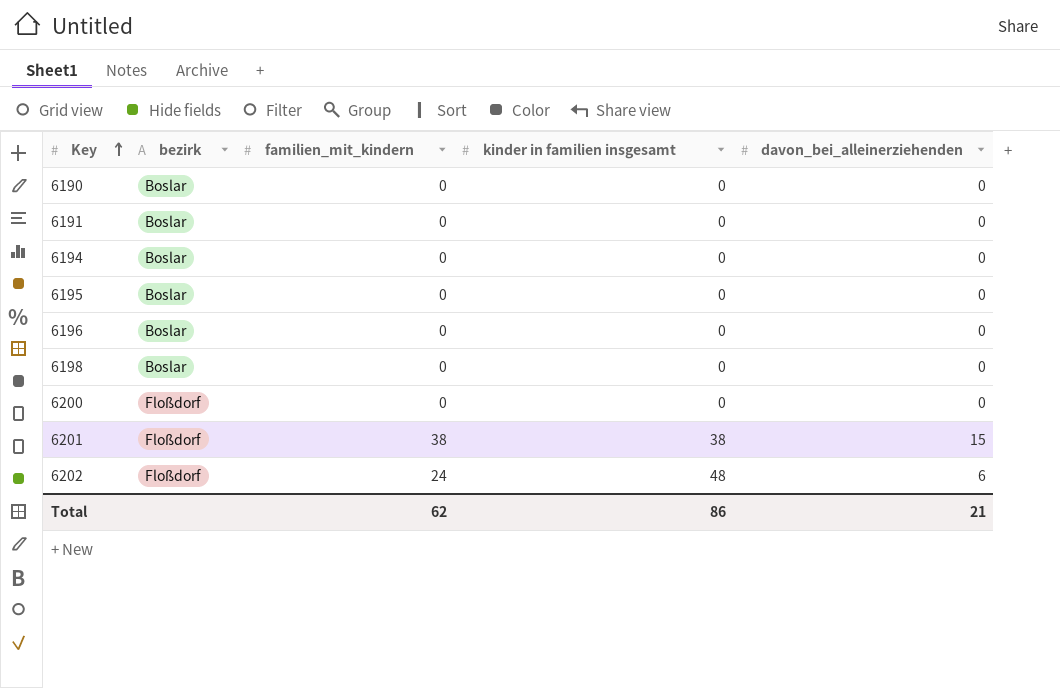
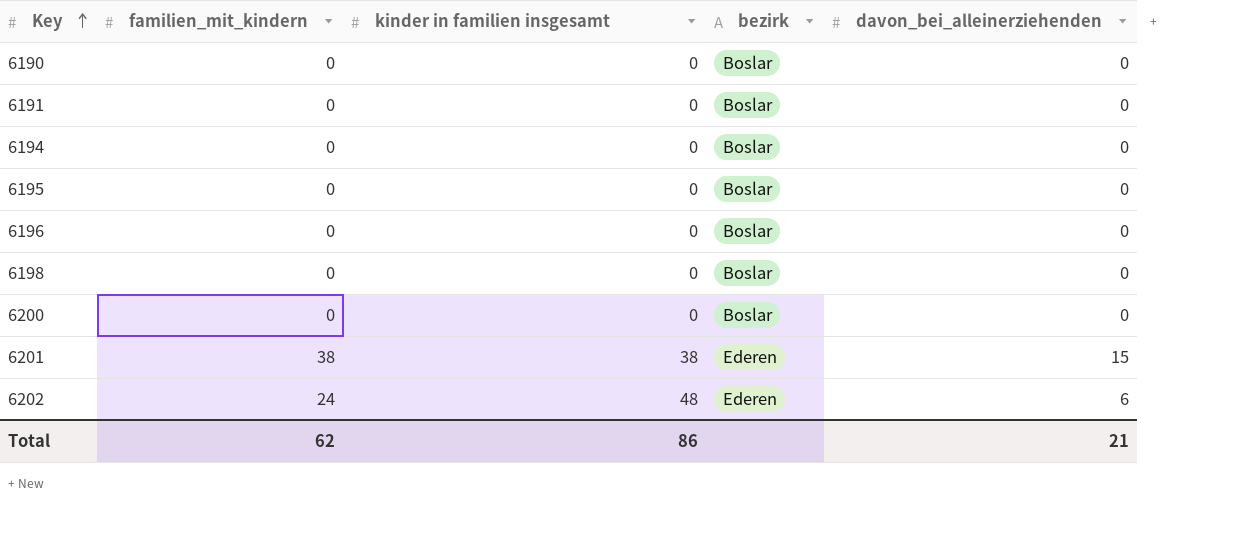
column bezirk | position: 2 -> 4
6200 | bezirk: Floßdorf -> Boslar
6201 | bezirk: Floßdorf -> Ederen
6202 | bezirk: Floßdorf -> Ederen

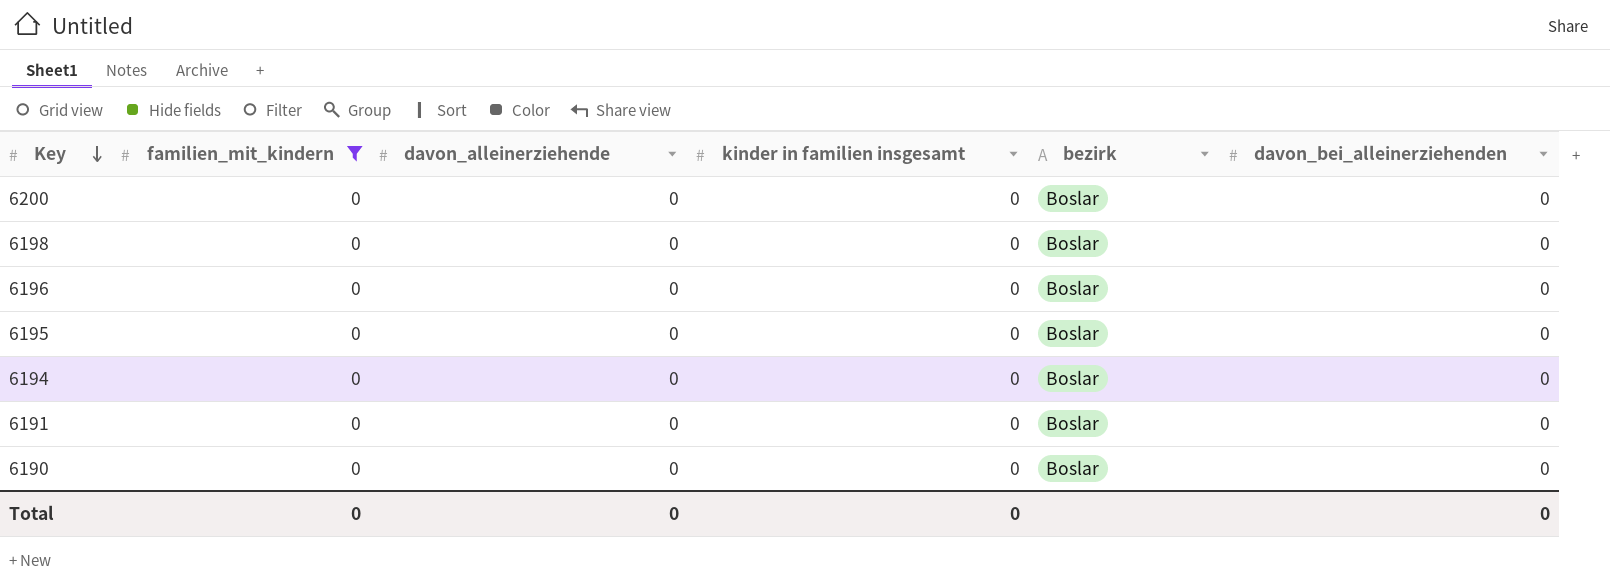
filter: none -> familien_mit_kindern = 0
row order: Key ascending -> Key descending
column davon_alleinerziehende | position: none -> 3
Total | familien_mit_kindern: 62 -> 0
Total | kinder in familien insgesamt: 86 -> 0
Total | davon_bei_alleinerziehenden: 21 -> 0

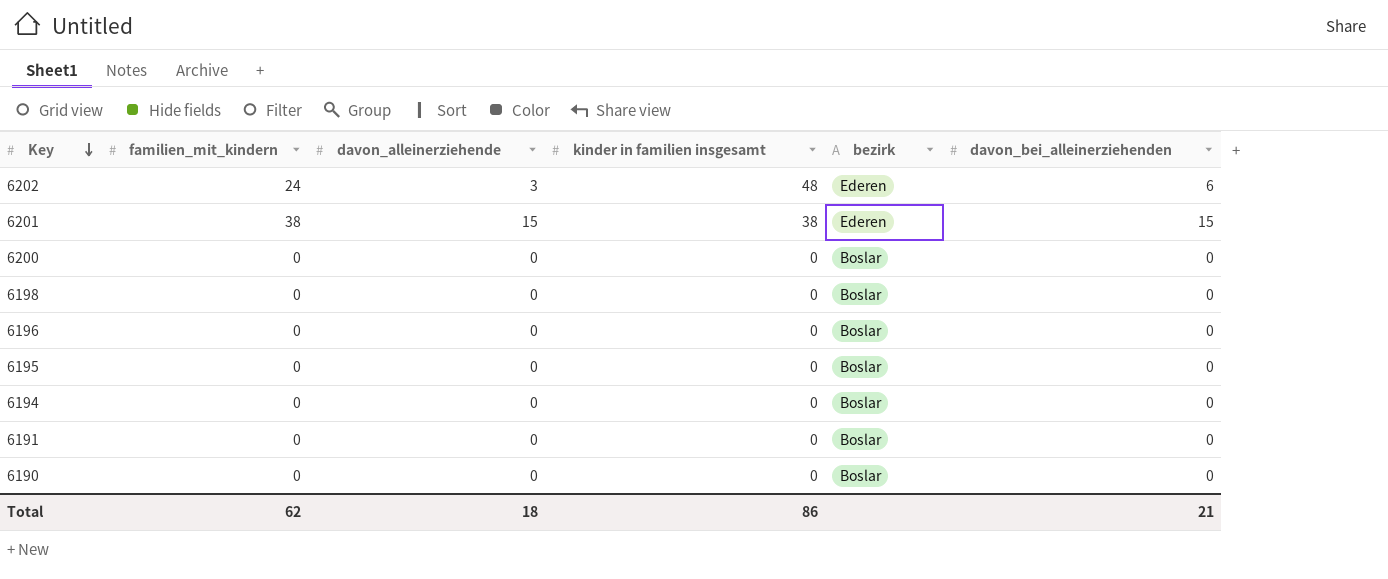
filter: familien_mit_kindern = 0 -> none
Total | familien_mit_kindern: 0 -> 62
Total | davon_alleinerziehende: 0 -> 18
Total | kinder in familien insgesamt: 0 -> 86
Total | davon_bei_alleinerziehenden: 0 -> 21

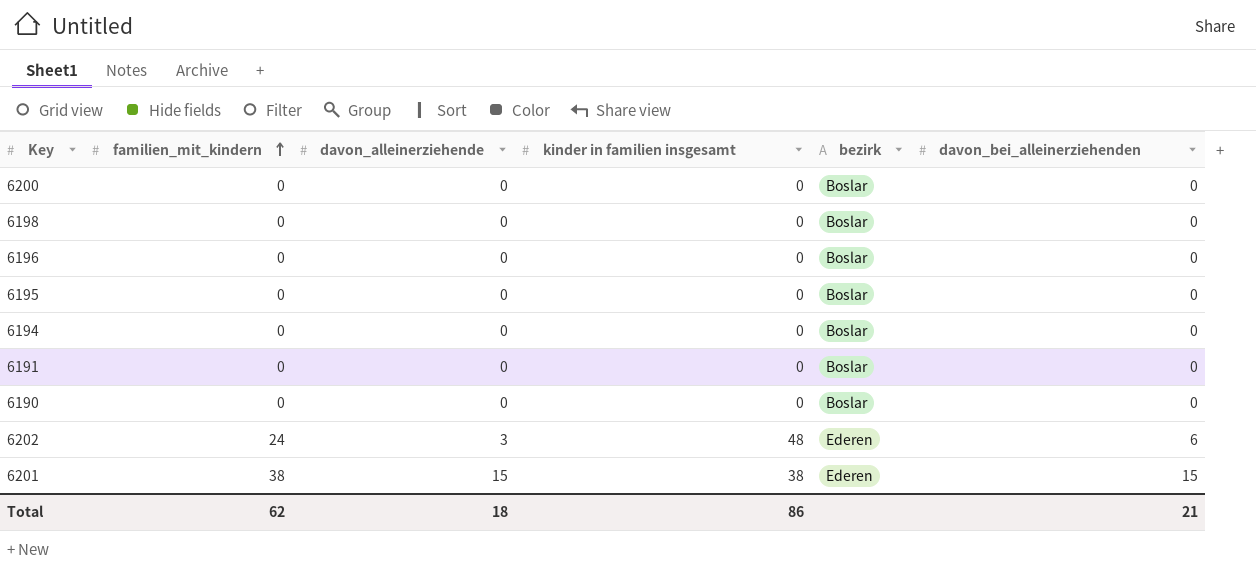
row order: Key descending -> familien_mit_kindern ascending

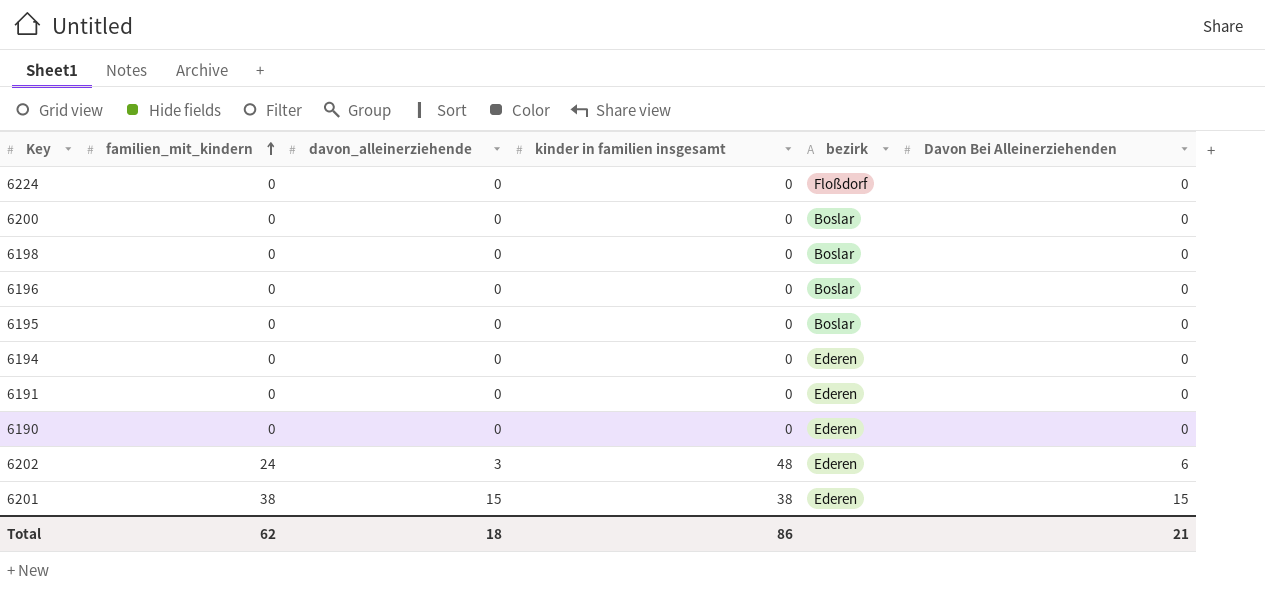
column name: davon_bei_alleinerziehenden -> Davon Bei Alleinerziehenden
row 6224: none -> 0 | 0 | 0 | Floßdorf | 0
6194 | bezirk: Boslar -> Ederen
6191 | bezirk: Boslar -> Ederen
6190 | bezirk: Boslar -> Ederen

